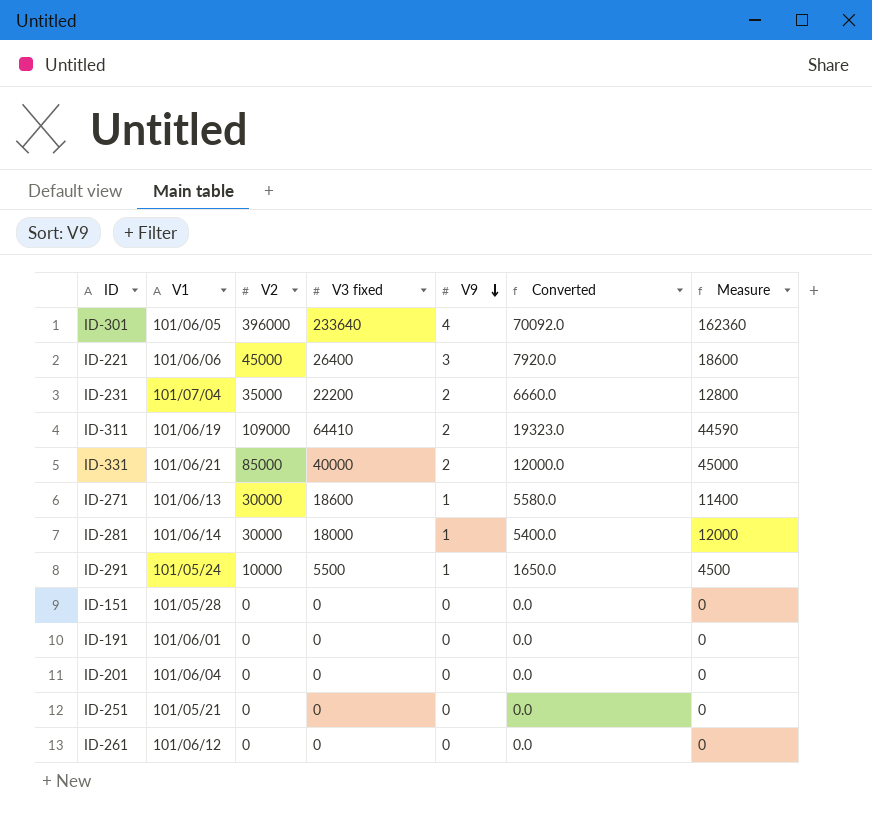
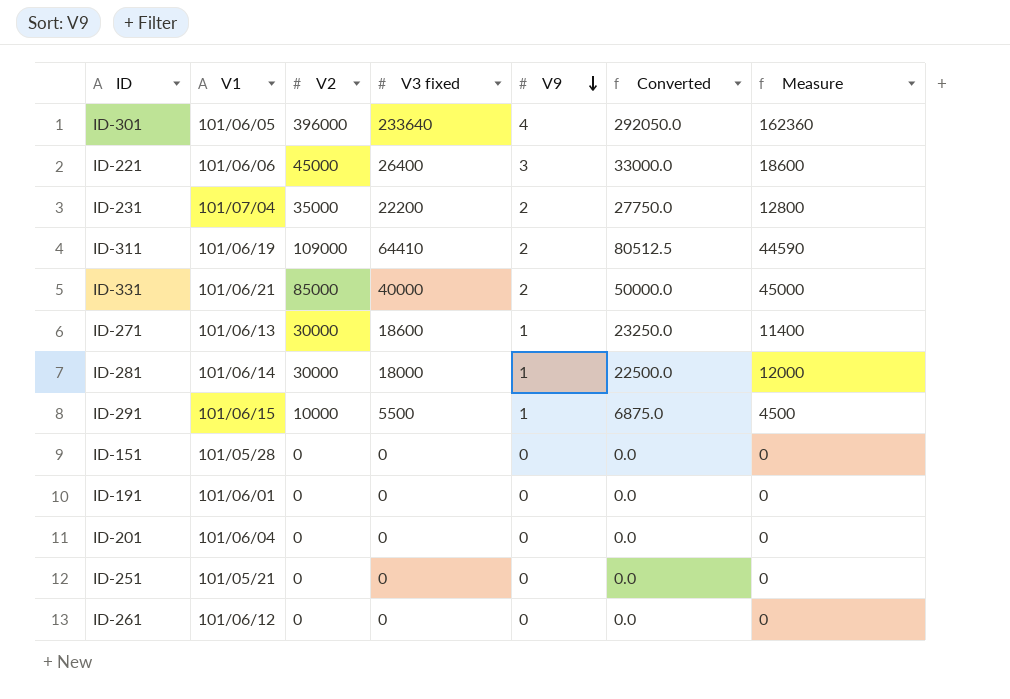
column Converted | formula: [V3 fixed] * 0.3 -> [V3 fixed] * 1.25
ID-291 | V1: 101/05/24 -> 101/06/15

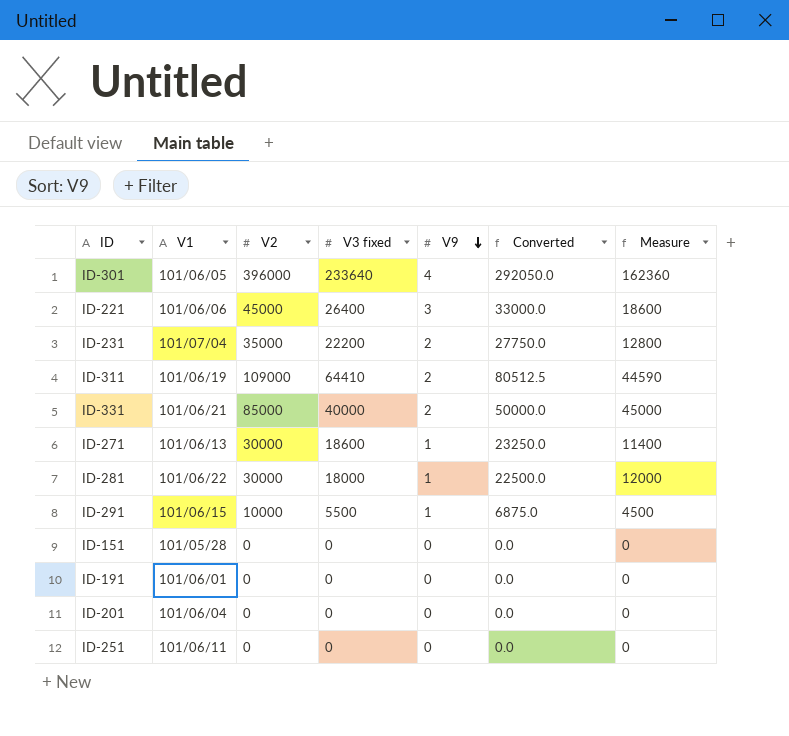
row ID-261: 101/06/12 | 0 | 0 | 0 | 0.0 | 0 -> none
ID-281 | V1: 101/06/14 -> 101/06/22
ID-251 | V1: 101/05/21 -> 101/06/11

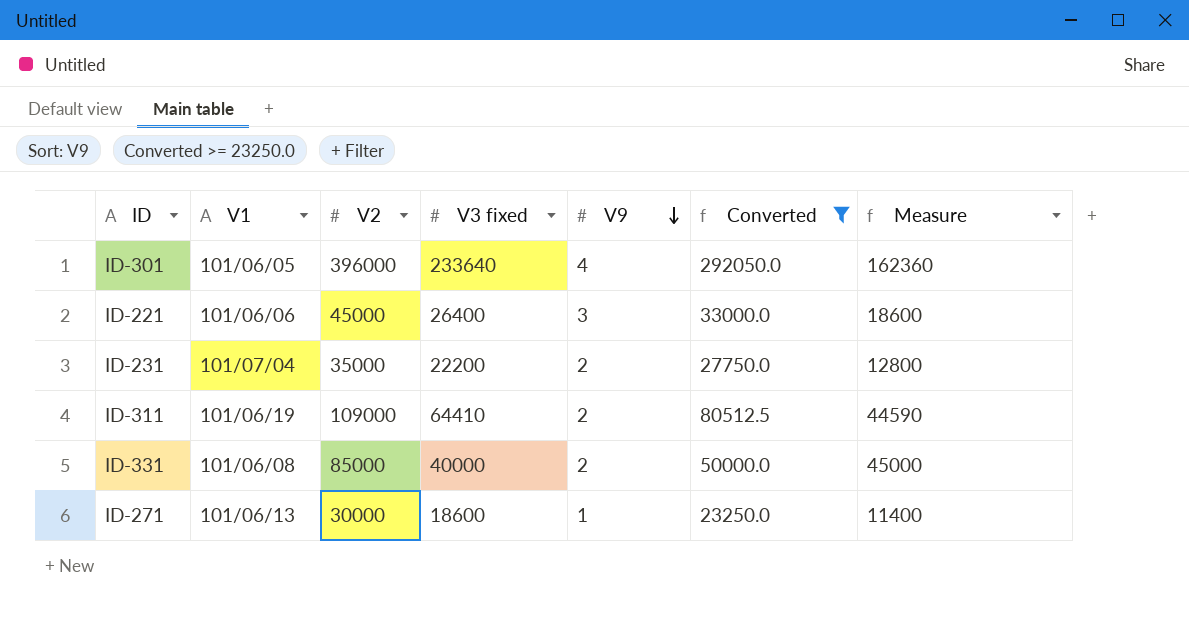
filter: none -> Converted >= 23250.0
ID-331 | V1: 101/06/21 -> 101/06/08

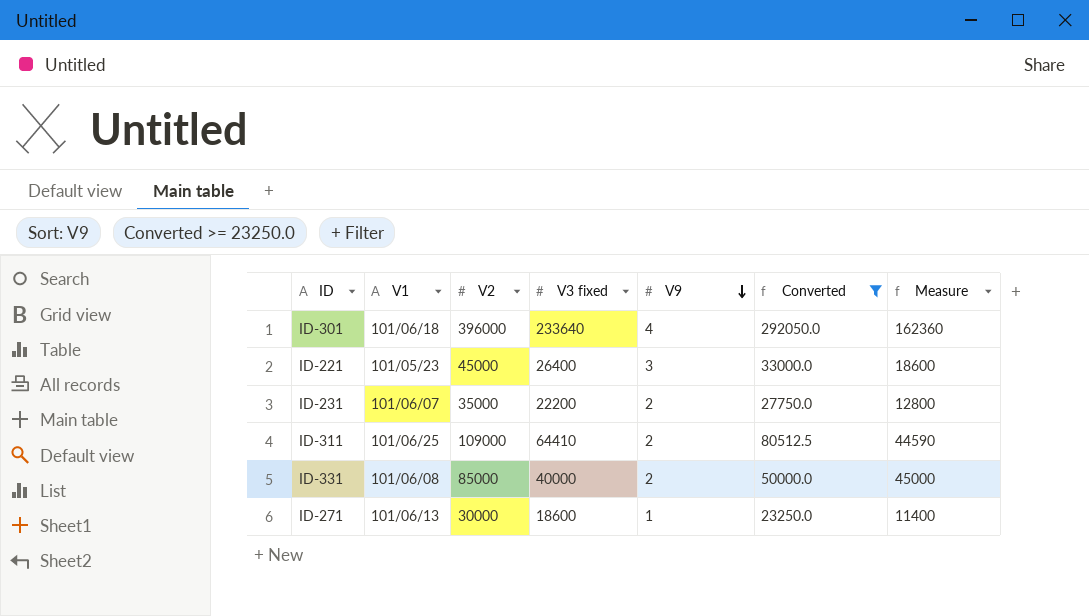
ID-301 | V1: 101/06/05 -> 101/06/18
ID-221 | V1: 101/06/06 -> 101/05/23
ID-231 | V1: 101/07/04 -> 101/06/07
ID-311 | V1: 101/06/19 -> 101/06/25

